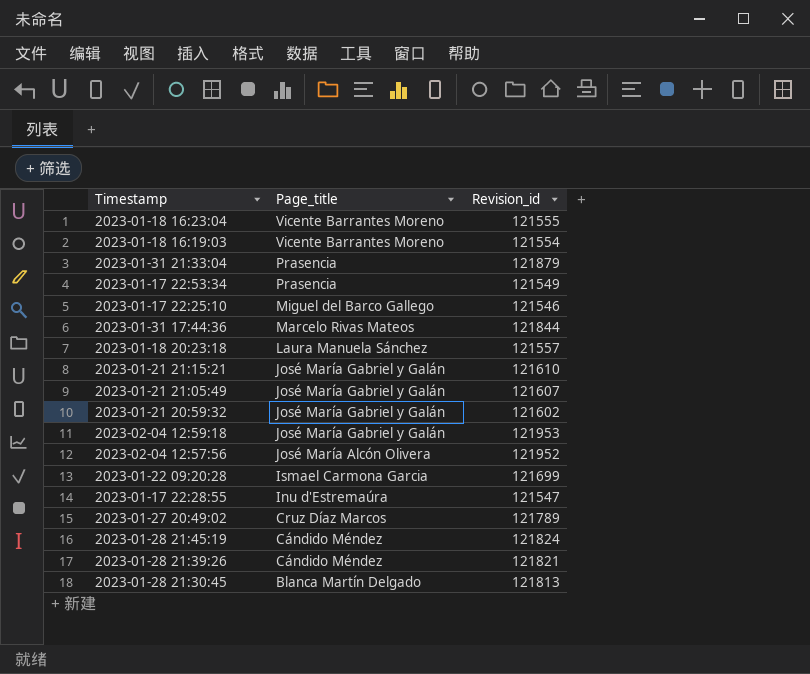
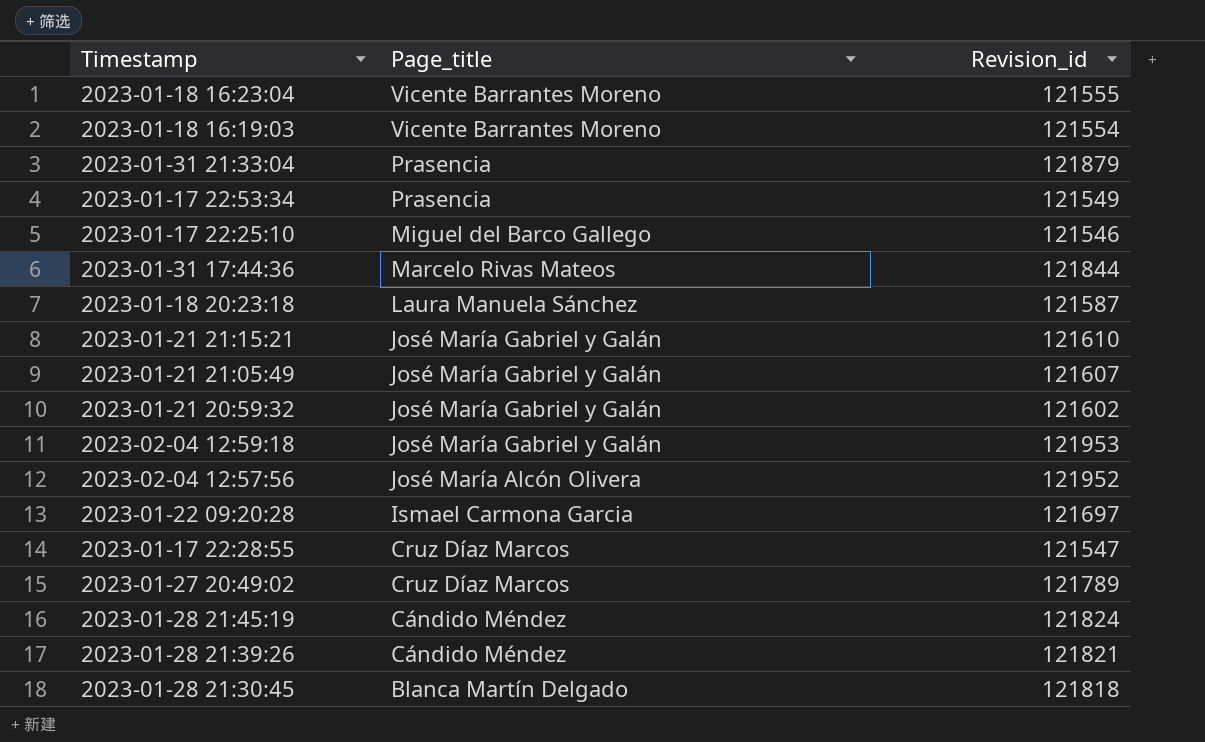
2023-01-18 20:23:18 | Revision_id: 121557 -> 121587
2023-01-22 09:20:28 | Revision_id: 121699 -> 121697
2023-01-17 22:28:55 | Page_title: Inu d'Estremaúra -> Cruz Díaz Marcos
2023-01-28 21:30:45 | Revision_id: 121813 -> 121818

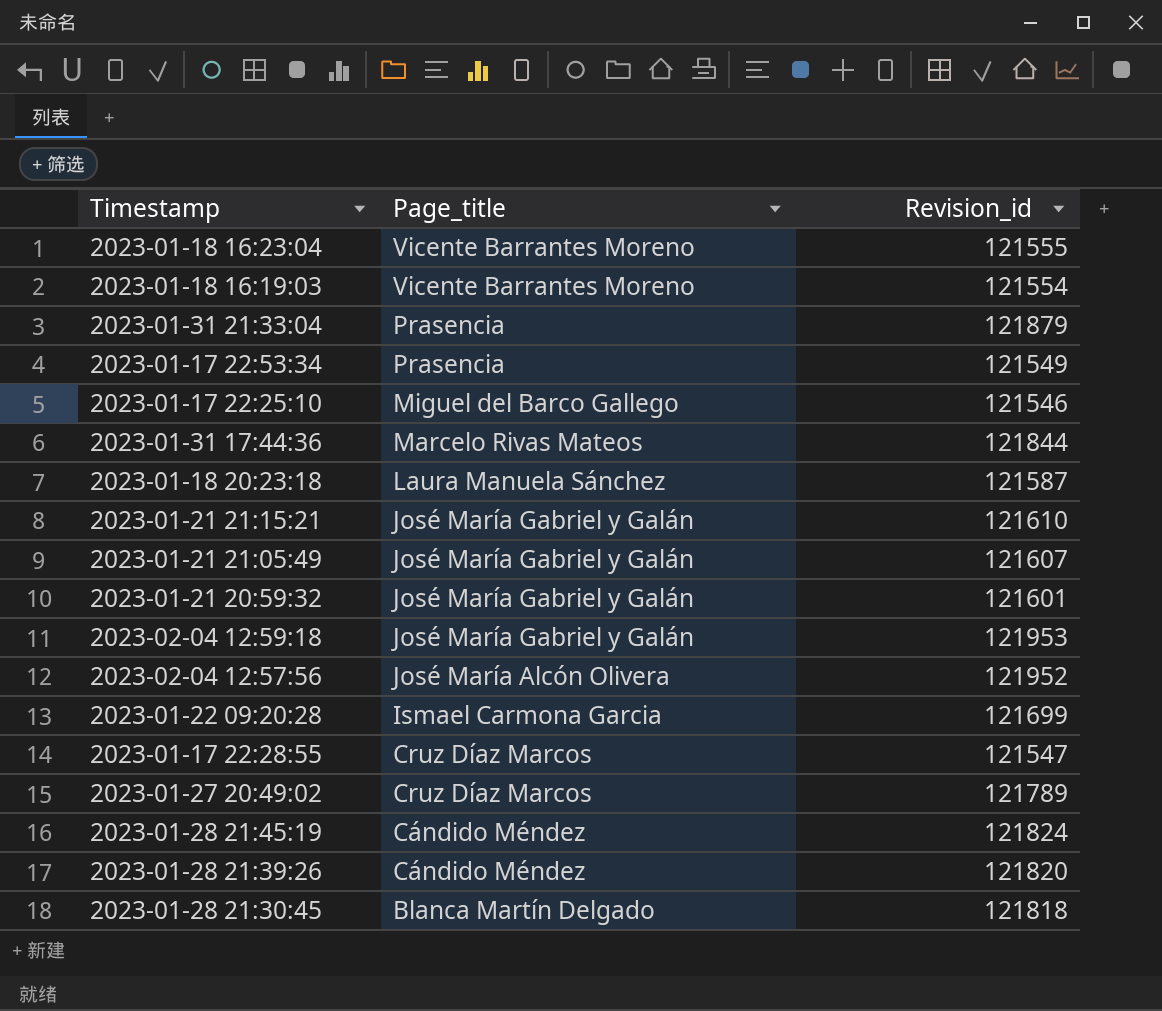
2023-01-21 20:59:32 | Revision_id: 121602 -> 121601
2023-01-22 09:20:28 | Revision_id: 121697 -> 121699
2023-01-28 21:39:26 | Revision_id: 121821 -> 121820

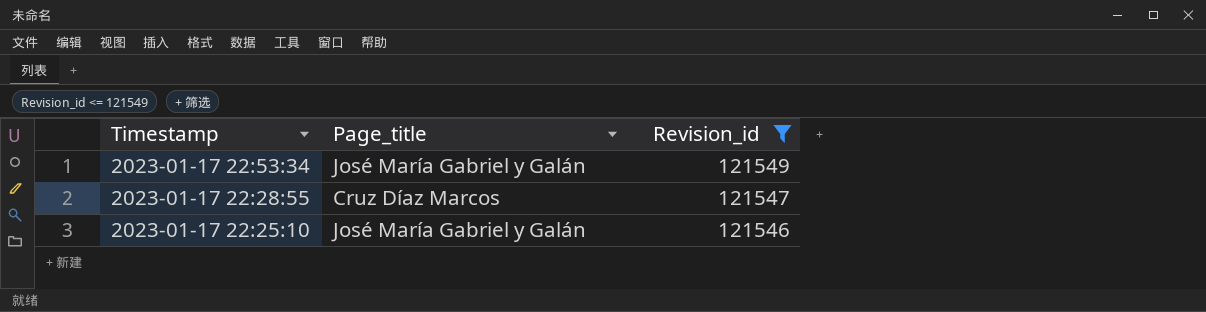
filter: none -> Revision_id <= 121549
row order: Page_title descending -> Timestamp descending
2023-01-17 22:53:34 | Page_title: Prasencia -> José María Gabriel y Galán
2023-01-17 22:25:10 | Page_title: Miguel del Barco Gallego -> José María Gabriel y Galán

